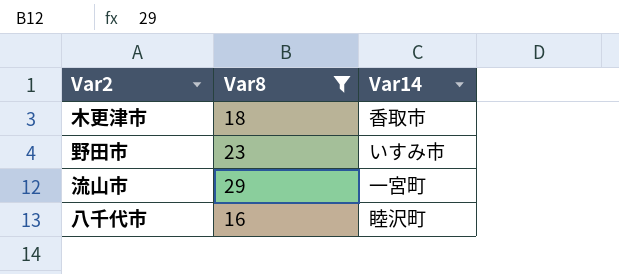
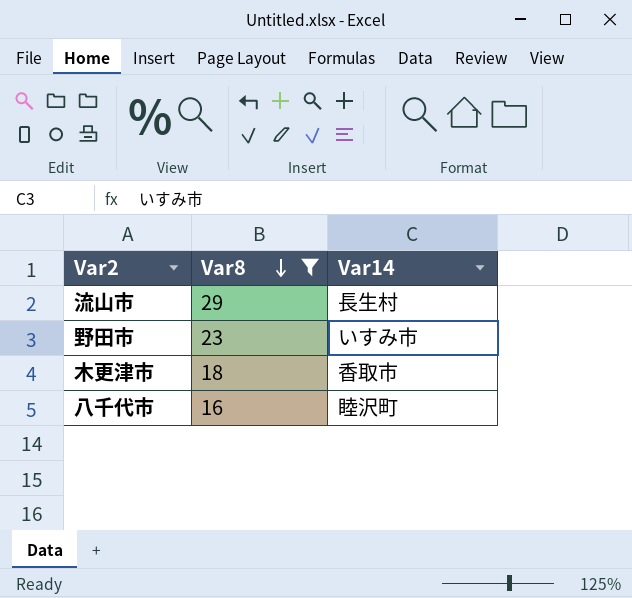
row order: none -> Var8 descending
流山市 | Var14: 一宮町 -> 長生村

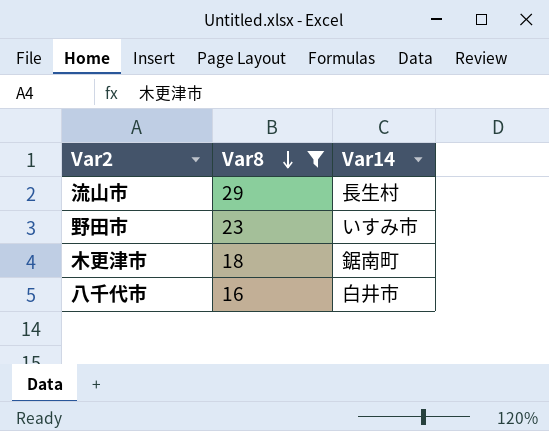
木更津市 | Var14: 香取市 -> 鋸南町
八千代市 | Var14: 睦沢町 -> 白井市

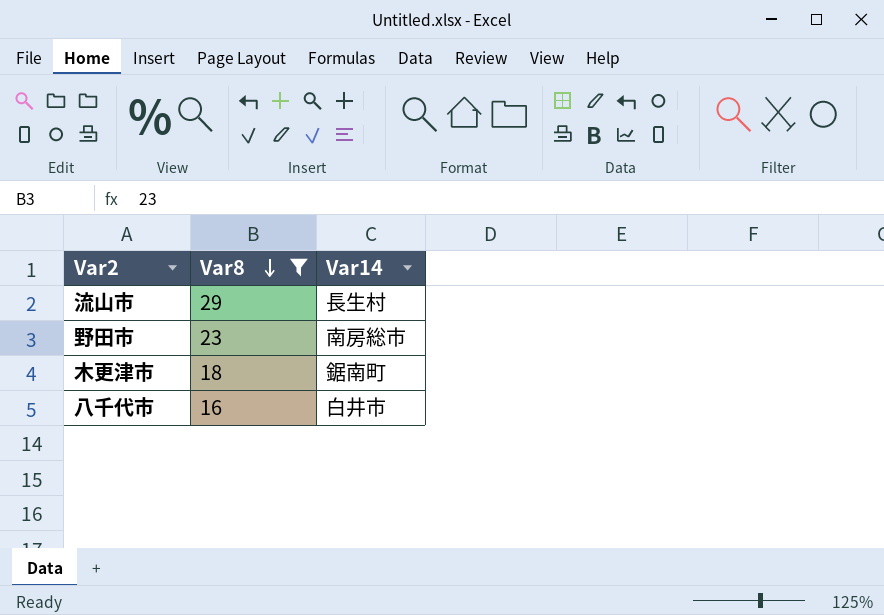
野田市 | Var14: いすみ市 -> 南房総市

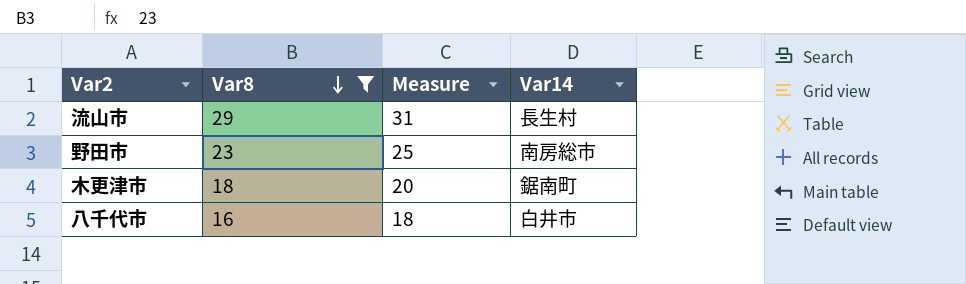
column Measure | formula: none -> [Var8] + 2

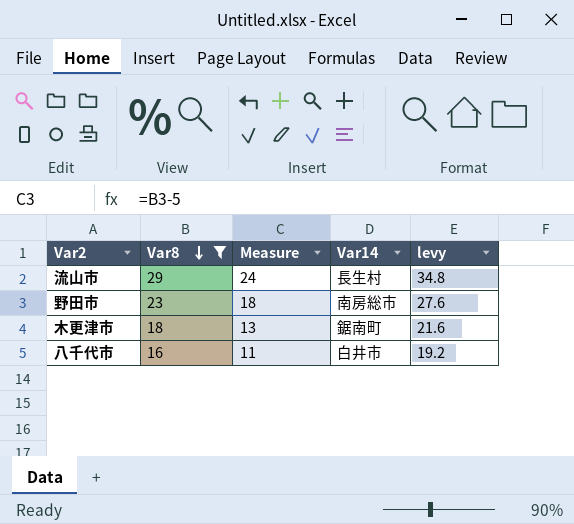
column Measure | formula: [Var8] + 2 -> [Var8] - 5
column levy | formula: none -> [Var8] * 1.2

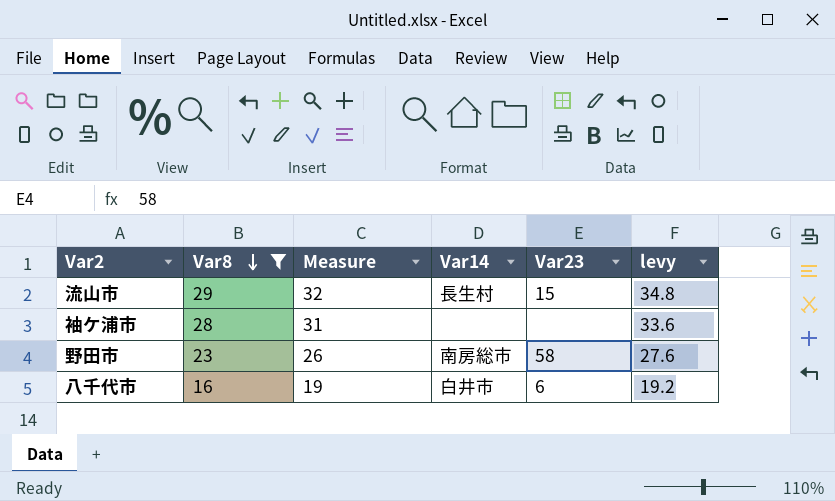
column Measure | formula: [Var8] - 5 -> [Var8] + 3
column Var23 | position: none -> 5
row 木更津市: 18 | 13 | 鋸南町 | 21.6 -> none
row 袖ケ浦市: none -> 28 | 31 | none | none | 33.6

